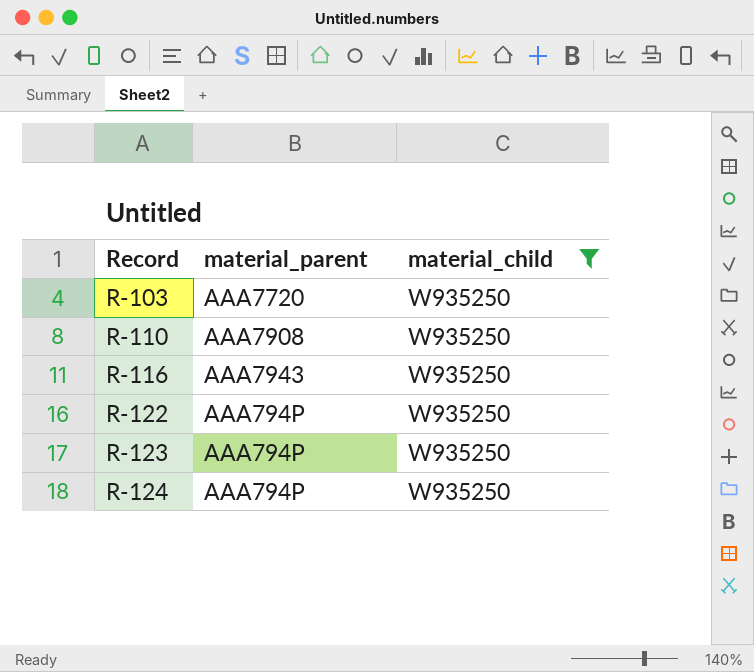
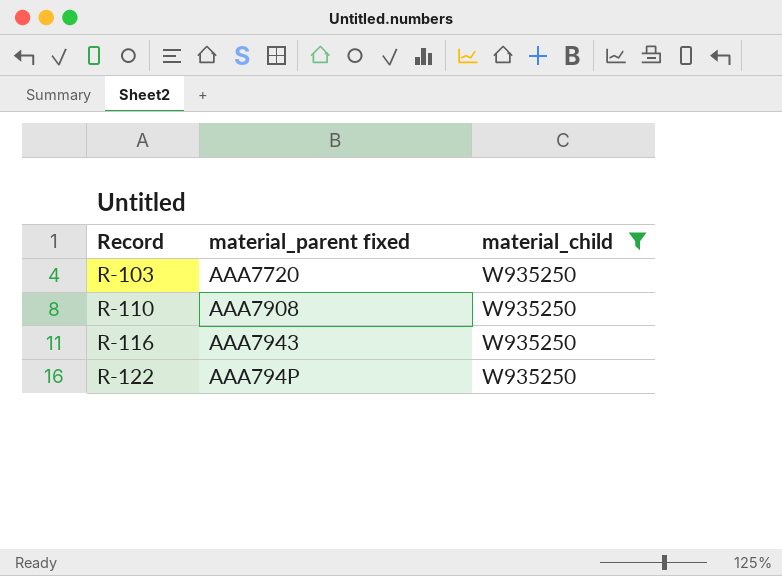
column name: material_parent -> material_parent fixed
row R-123: AAA794P | W935250 -> none
row R-124: AAA794P | W935250 -> none

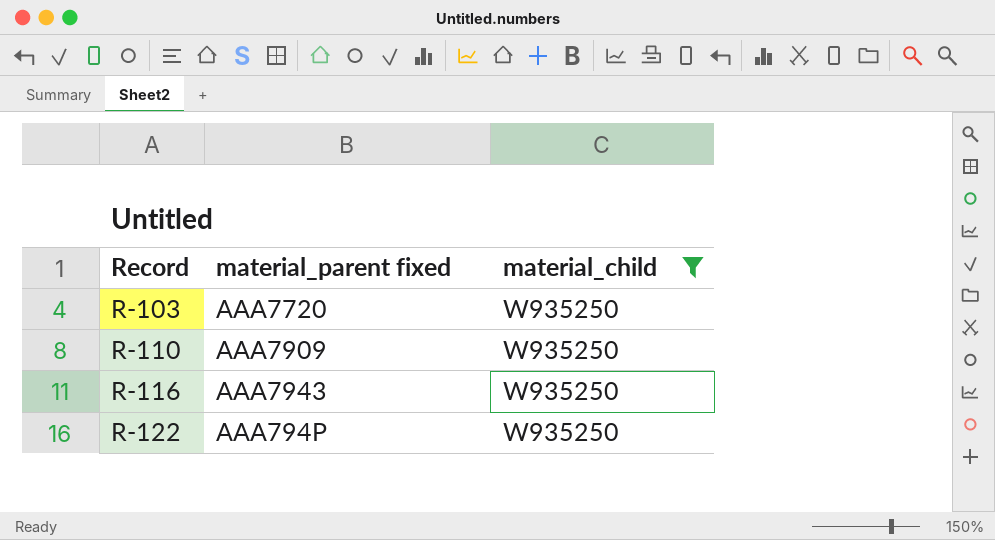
R-110 | material_parent fixed: AAA7908 -> AAA7909

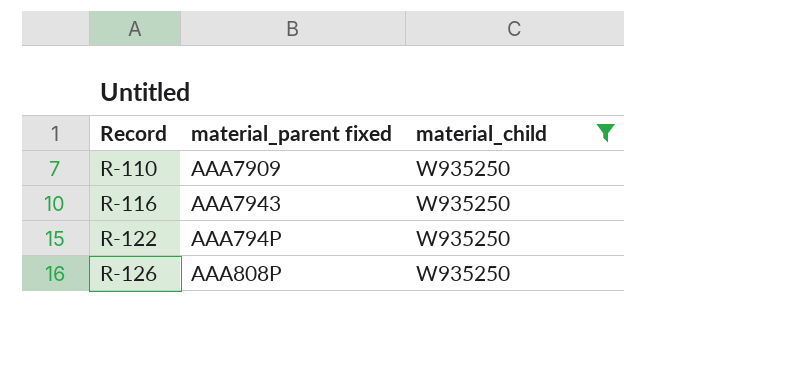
row R-103: AAA7720 | W935250 -> none
row R-126: none -> AAA808P | W935250

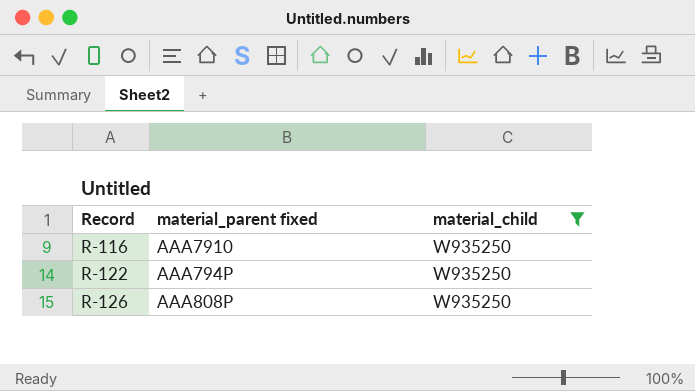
row R-110: AAA7909 | W935250 -> none
R-116 | material_parent fixed: AAA7943 -> AAA7910

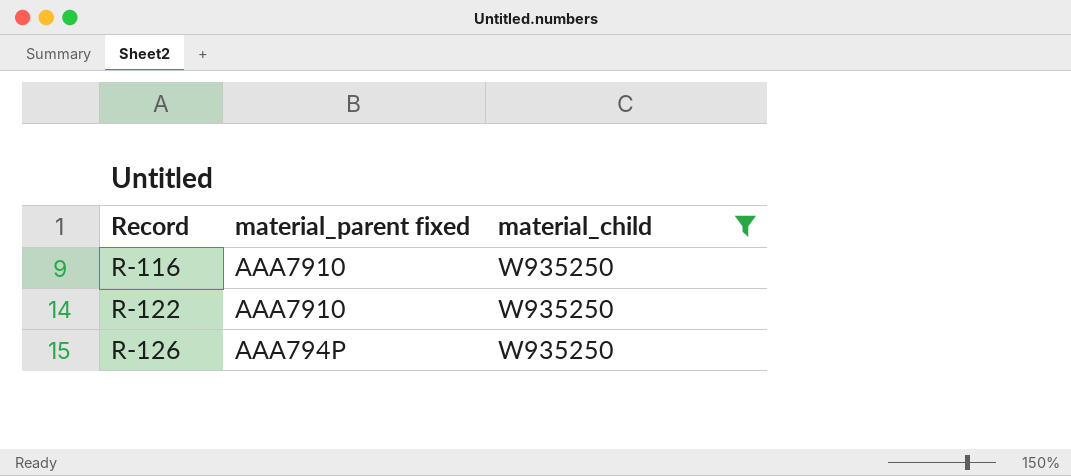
R-122 | material_parent fixed: AAA794P -> AAA7910
R-126 | material_parent fixed: AAA808P -> AAA794P

